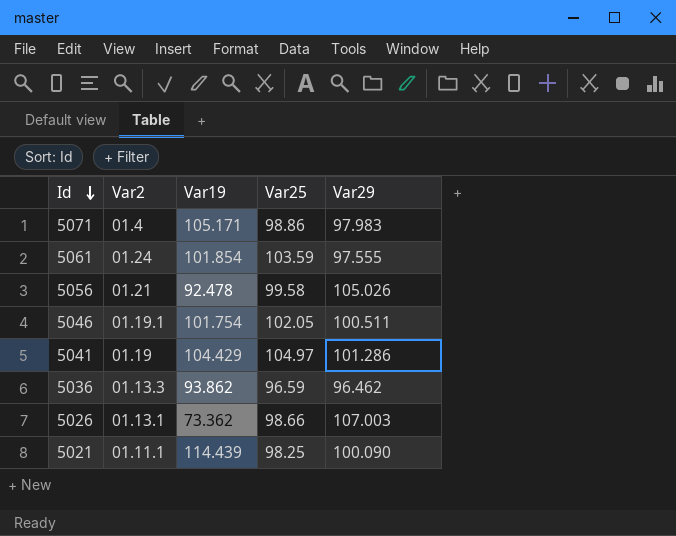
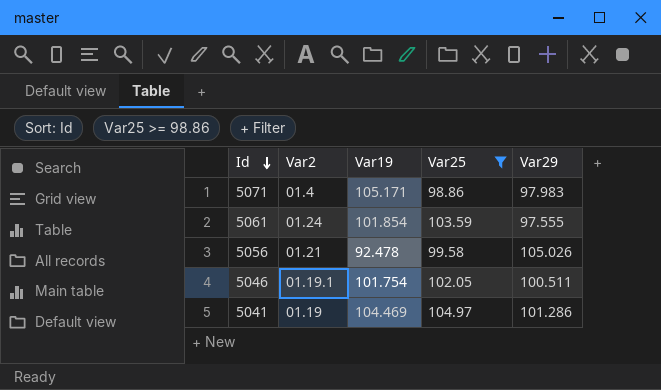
filter: none -> Var25 >= 98.86
5041 | Var19: 104.429 -> 104.469

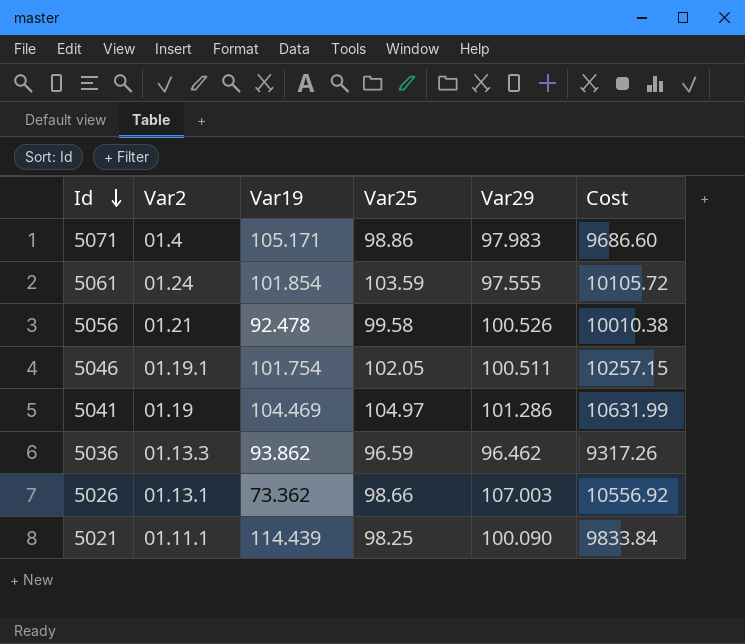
filter: Var25 >= 98.86 -> none
column Cost | formula: none -> [Var25] * [Var29]
5056 | Var29: 105.026 -> 100.526

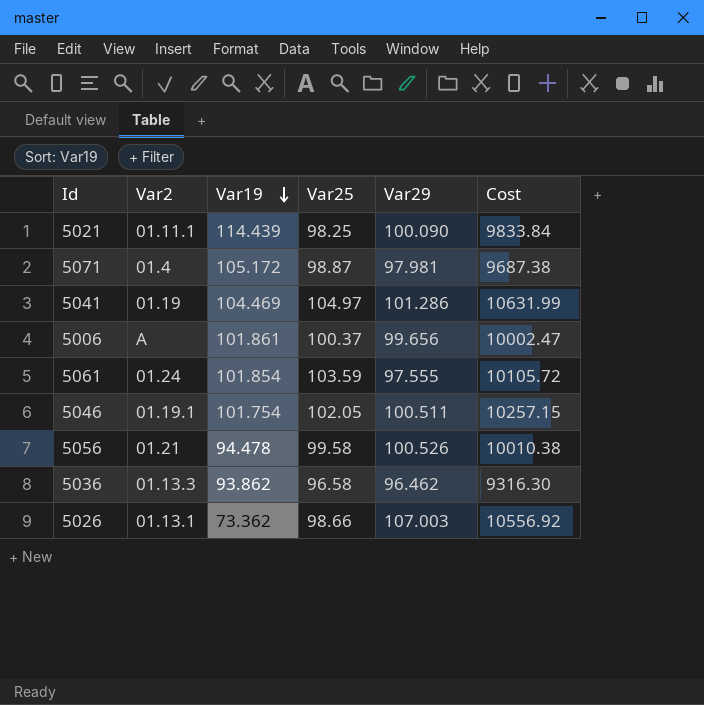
row order: Id descending -> Var19 descending
5071 | Var19: 105.171 -> 105.172
5071 | Var25: 98.86 -> 98.87
5071 | Var29: 97.983 -> 97.981
5071 | Cost: 9686.60 -> 9687.38
row 5006: none -> A | 101.861 | 100.37 | 99.656 | 10002.47
5056 | Var19: 92.478 -> 94.478
5036 | Var25: 96.59 -> 96.58
5036 | Cost: 9317.26 -> 9316.30

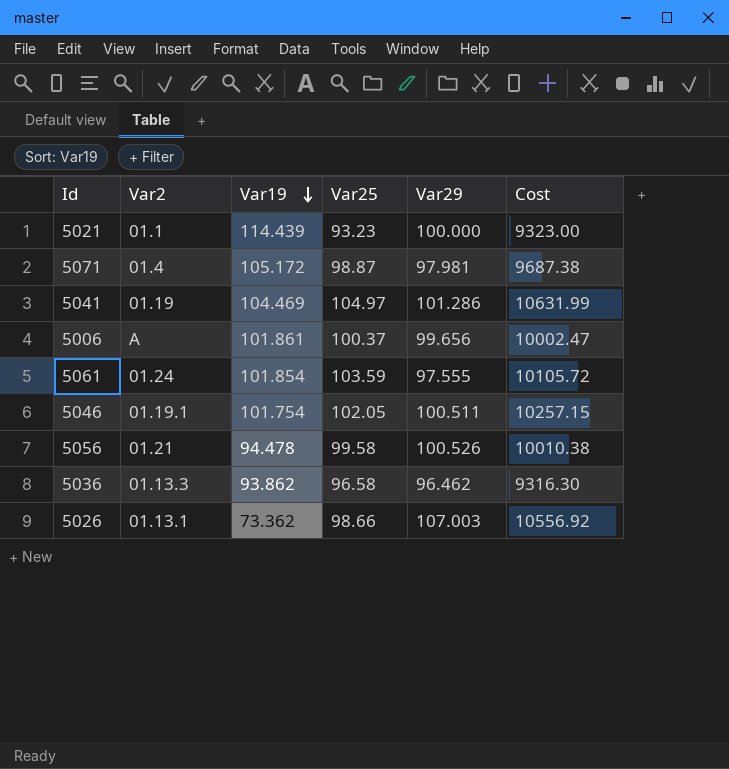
5021 | Var2: 01.11.1 -> 01.1
5021 | Var25: 98.25 -> 93.23
5021 | Var29: 100.090 -> 100.000
5021 | Cost: 9833.84 -> 9323.00

